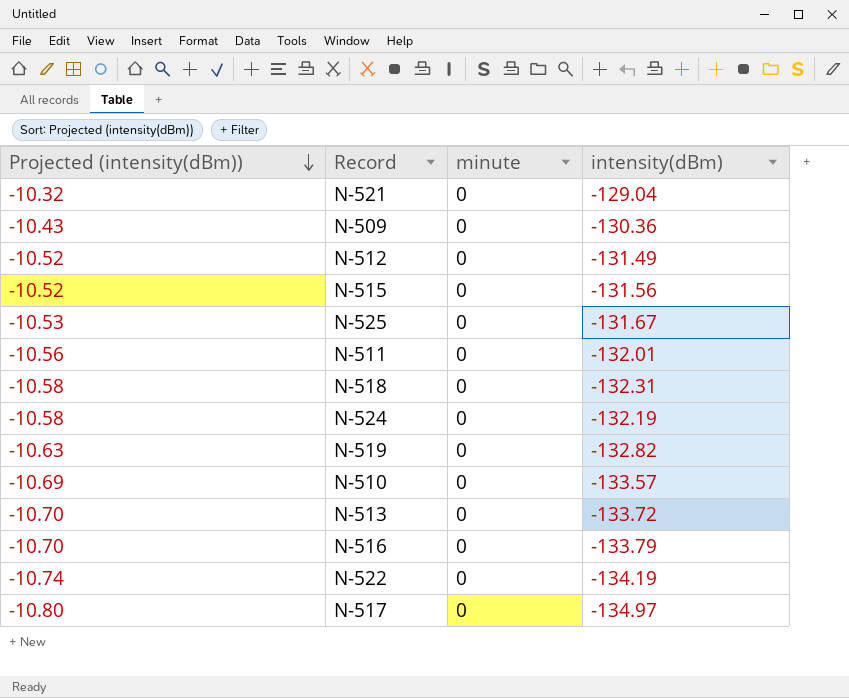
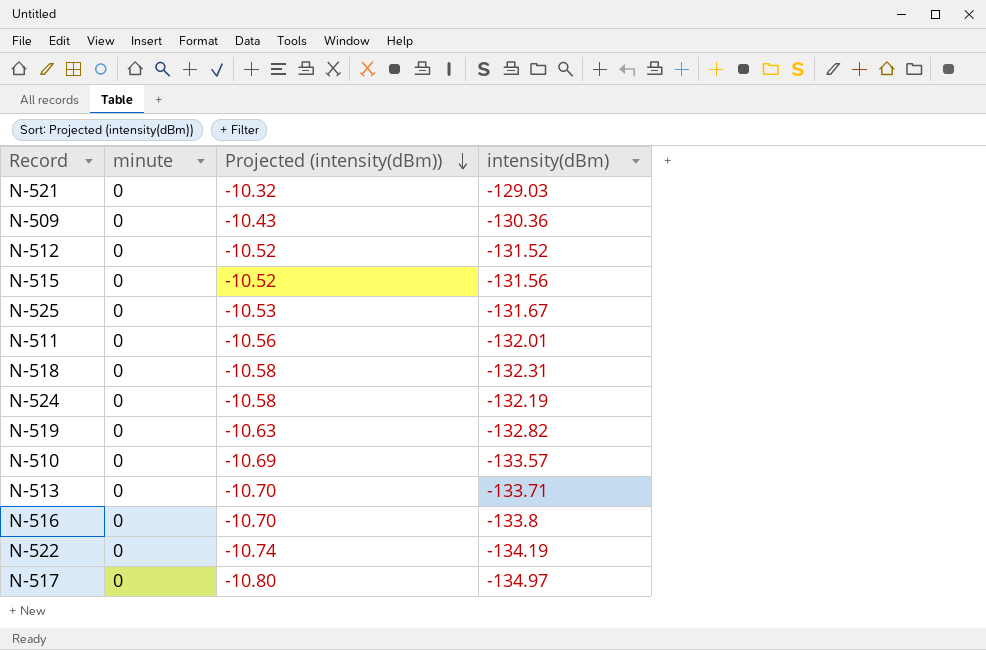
column Projected (intensity(dBm)) | position: 1 -> 3
N-521 | intensity(dBm): -129.04 -> -129.03
N-512 | intensity(dBm): -131.49 -> -131.52
N-513 | intensity(dBm): -133.72 -> -133.71
N-516 | intensity(dBm): -133.79 -> -133.8

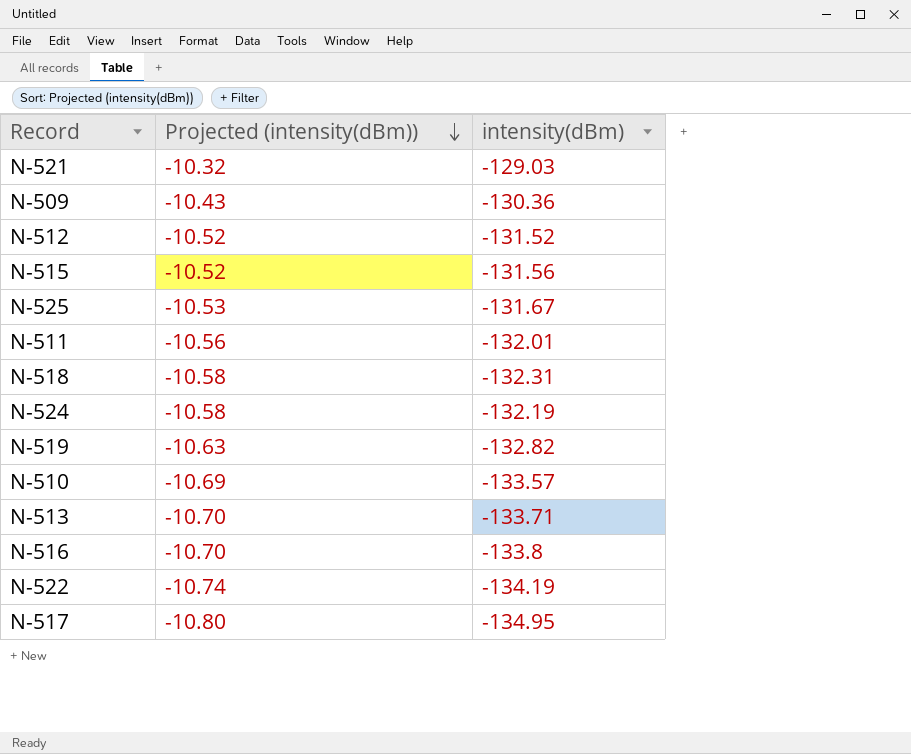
column minute | position: 2 -> none
N-517 | intensity(dBm): -134.97 -> -134.95

